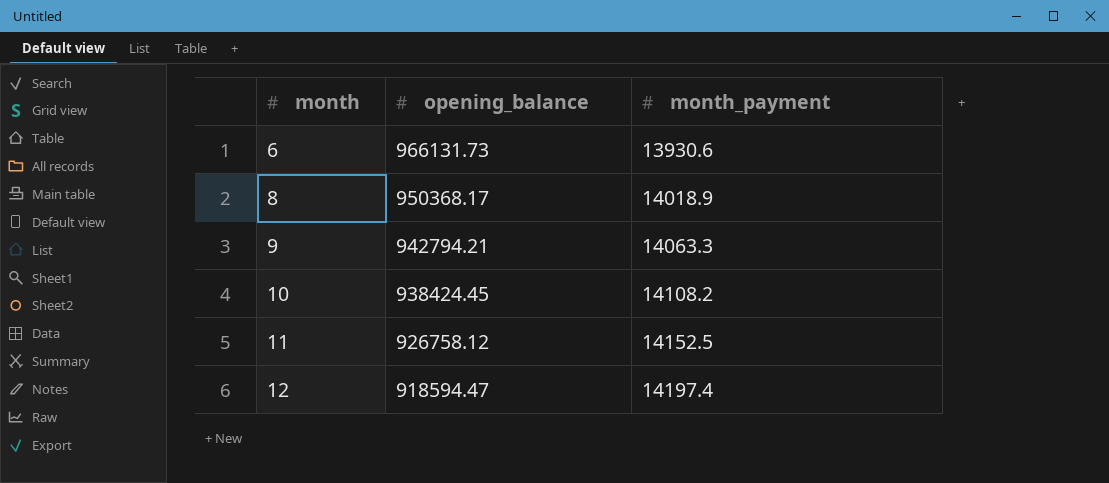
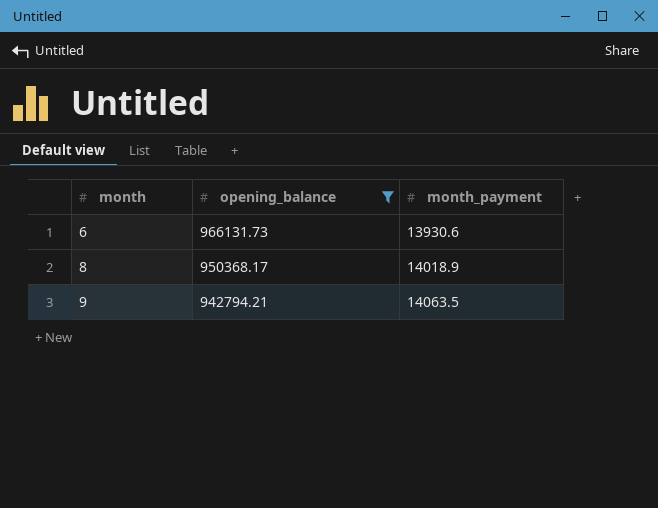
filter: none -> opening_balance >= 942794.21
9 | month_payment: 14063.3 -> 14063.5

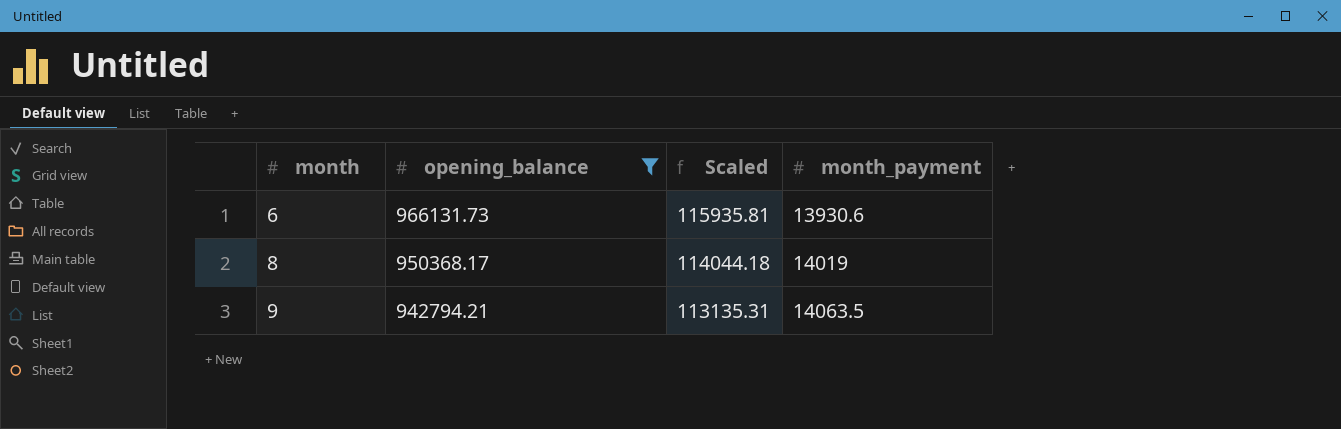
column Scaled | formula: none -> [opening_balance] * 0.12
8 | month_payment: 14018.9 -> 14019

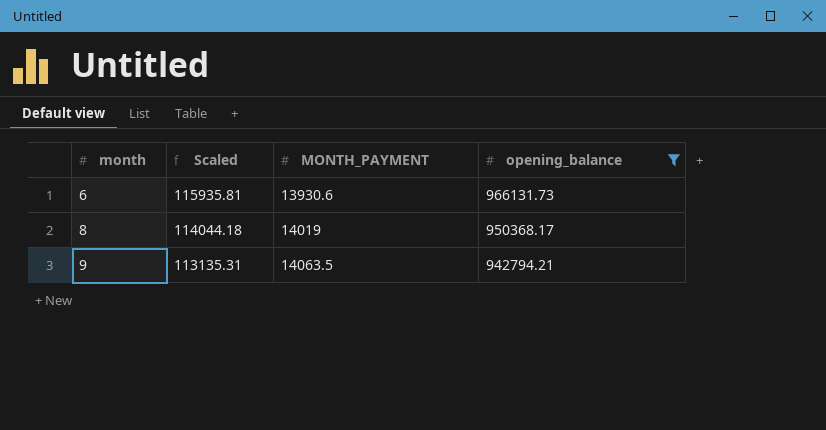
column name: month_payment -> MONTH_PAYMENT
column opening_balance | position: 2 -> 4

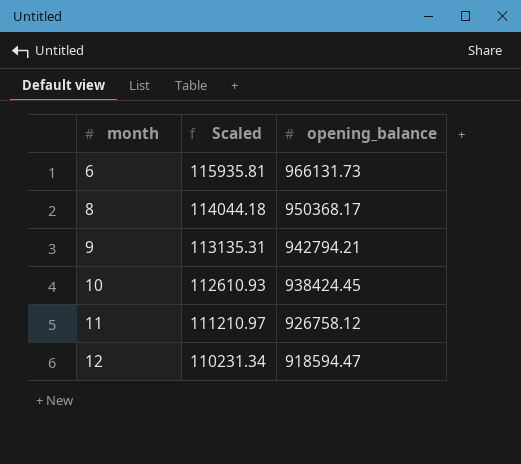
filter: opening_balance >= 942794.21 -> none
column MONTH_PAYMENT | position: 3 -> none

